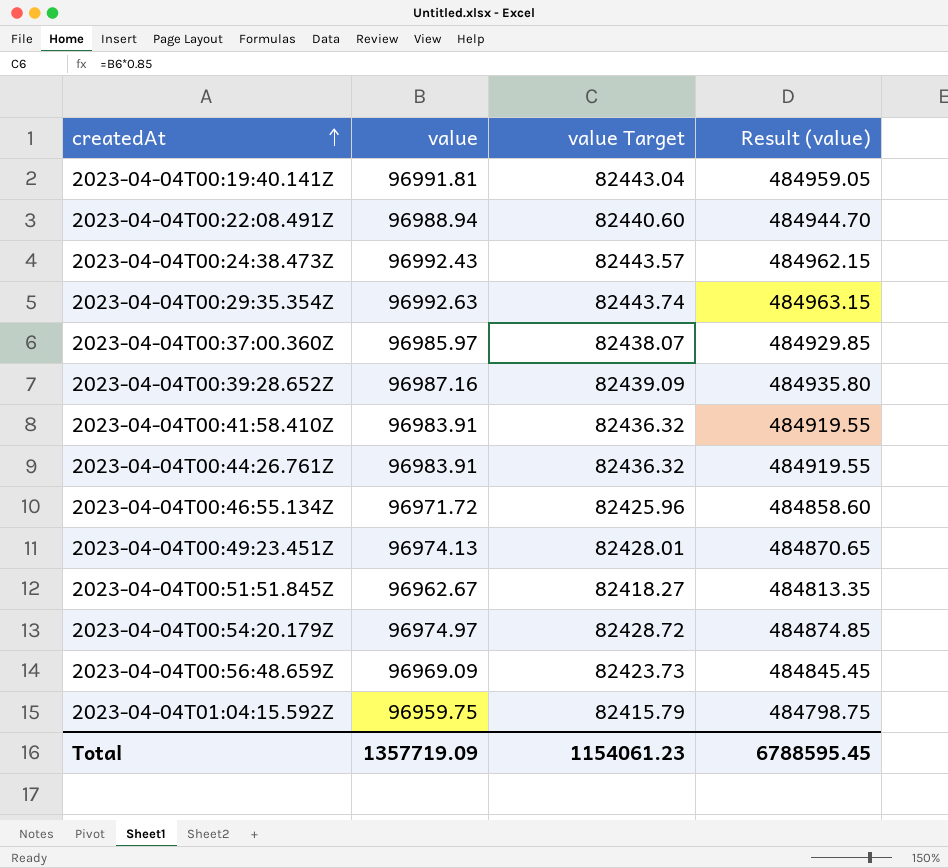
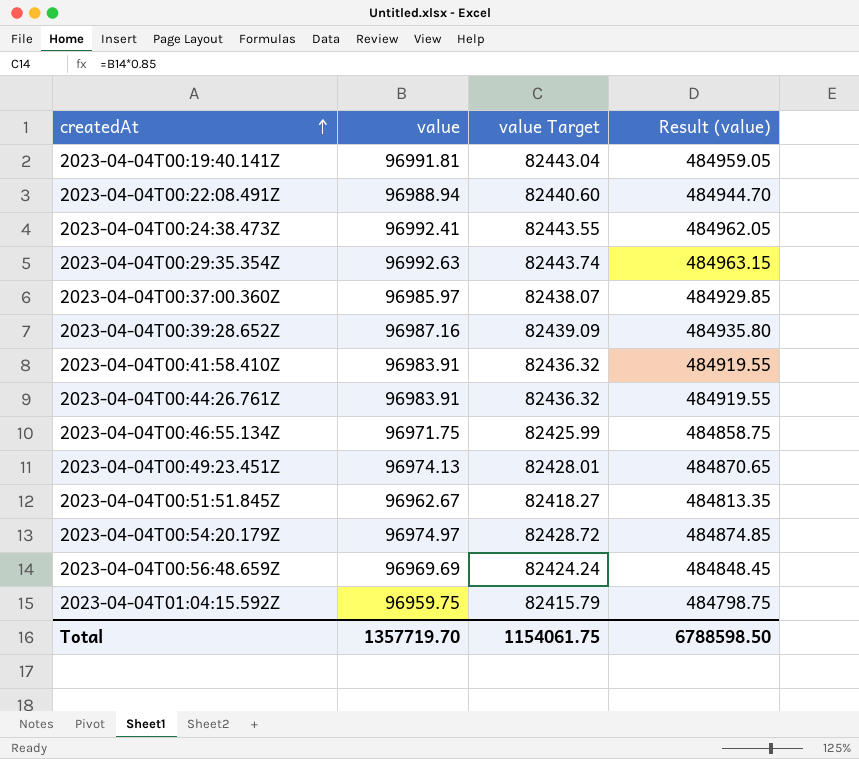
2023-04-04T00:24:38.473Z | value: 96992.43 -> 96992.41
2023-04-04T00:24:38.473Z | value Target: 82443.57 -> 82443.55
2023-04-04T00:24:38.473Z | Result (value): 484962.15 -> 484962.05
2023-04-04T00:46:55.134Z | value: 96971.72 -> 96971.75
2023-04-04T00:46:55.134Z | value Target: 82425.96 -> 82425.99
2023-04-04T00:46:55.134Z | Result (value): 484858.60 -> 484858.75
2023-04-04T00:56:48.659Z | value: 96969.09 -> 96969.69
2023-04-04T00:56:48.659Z | value Target: 82423.73 -> 82424.24
2023-04-04T00:56:48.659Z | Result (value): 484845.45 -> 484848.45
Total | value: 1357719.09 -> 1357719.70
Total | value Target: 1154061.23 -> 1154061.75
Total | Result (value): 6788595.45 -> 6788598.50

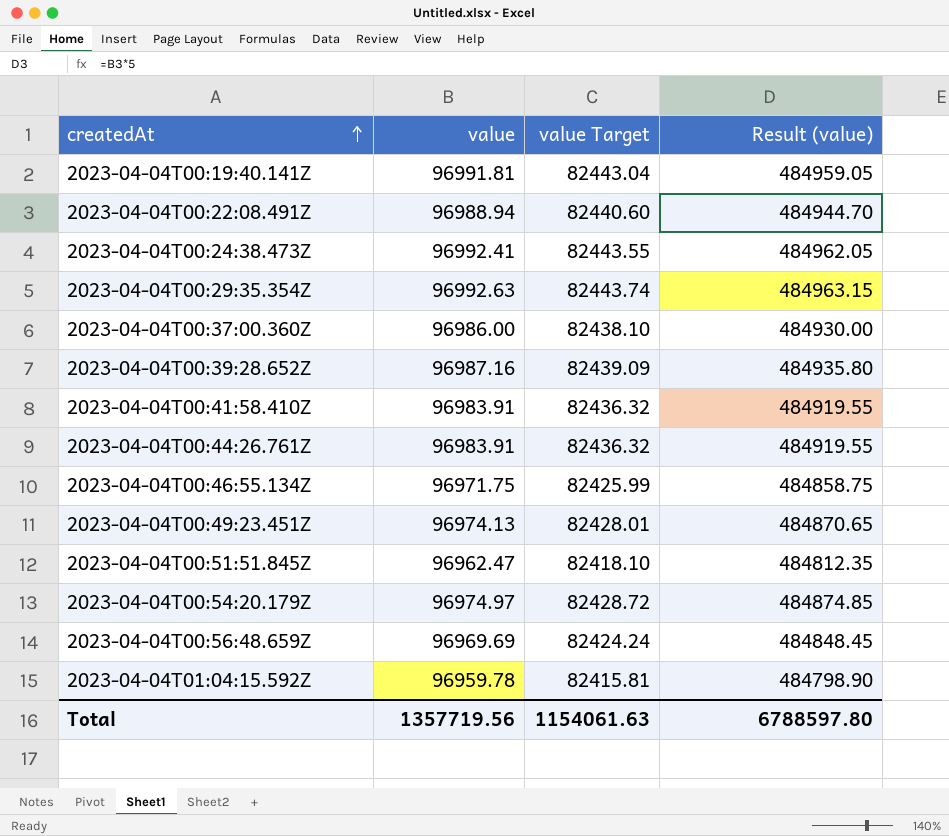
2023-04-04T00:37:00.360Z | value: 96985.97 -> 96986.00
2023-04-04T00:37:00.360Z | value Target: 82438.07 -> 82438.10
2023-04-04T00:37:00.360Z | Result (value): 484929.85 -> 484930.00
2023-04-04T00:51:51.845Z | value: 96962.67 -> 96962.47
2023-04-04T00:51:51.845Z | value Target: 82418.27 -> 82418.10
2023-04-04T00:51:51.845Z | Result (value): 484813.35 -> 484812.35
2023-04-04T01:04:15.592Z | value: 96959.75 -> 96959.78
2023-04-04T01:04:15.592Z | value Target: 82415.79 -> 82415.81
2023-04-04T01:04:15.592Z | Result (value): 484798.75 -> 484798.90
Total | value: 1357719.70 -> 1357719.56
Total | value Target: 1154061.75 -> 1154061.63
Total | Result (value): 6788598.50 -> 6788597.80

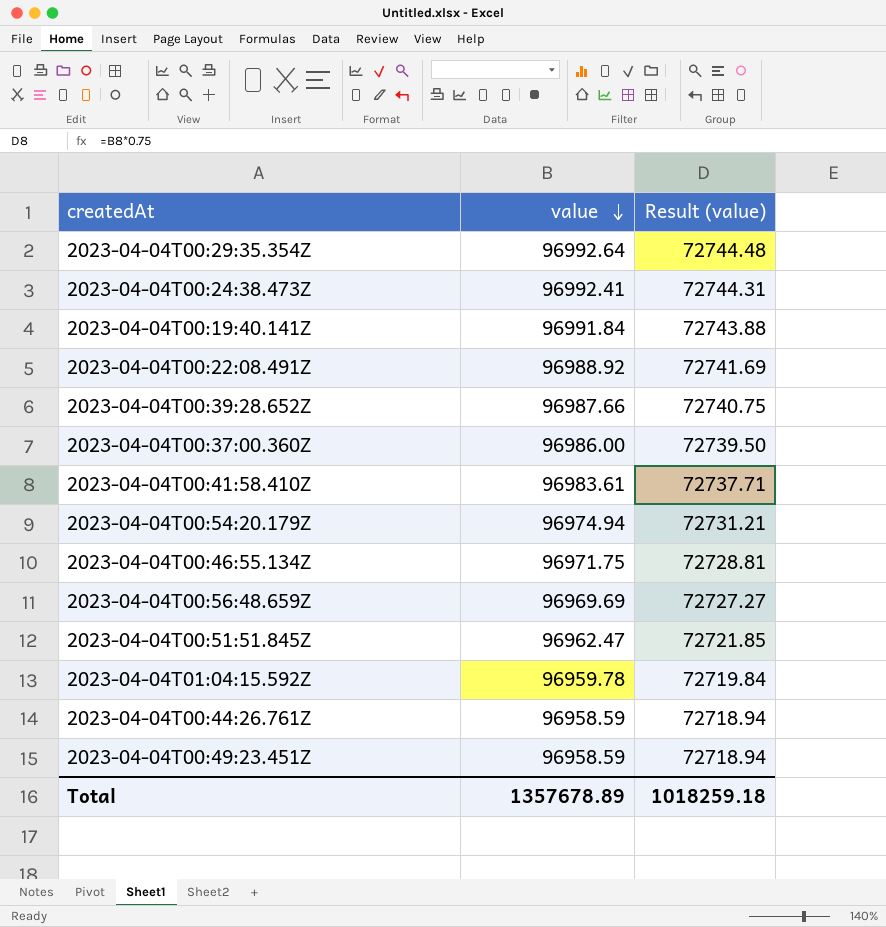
row order: createdAt ascending -> value descending
column value Target | formula: [value] * 0.85 -> none
column Result (value) | formula: [value] * 5 -> [value] * 0.75
2023-04-04T00:29:35.354Z | value: 96992.63 -> 96992.64
2023-04-04T00:19:40.141Z | value: 96991.81 -> 96991.84
2023-04-04T00:22:08.491Z | value: 96988.94 -> 96988.92
2023-04-04T00:39:28.652Z | value: 96987.16 -> 96987.66
2023-04-04T00:41:58.410Z | value: 96983.91 -> 96983.61
2023-04-04T00:54:20.179Z | value: 96974.97 -> 96974.94
2023-04-04T00:44:26.761Z | value: 96983.91 -> 96958.59
2023-04-04T00:49:23.451Z | value: 96974.13 -> 96958.59
Total | value: 1357719.56 -> 1357678.89
Total | Result (value): 6788597.80 -> 1018259.18

